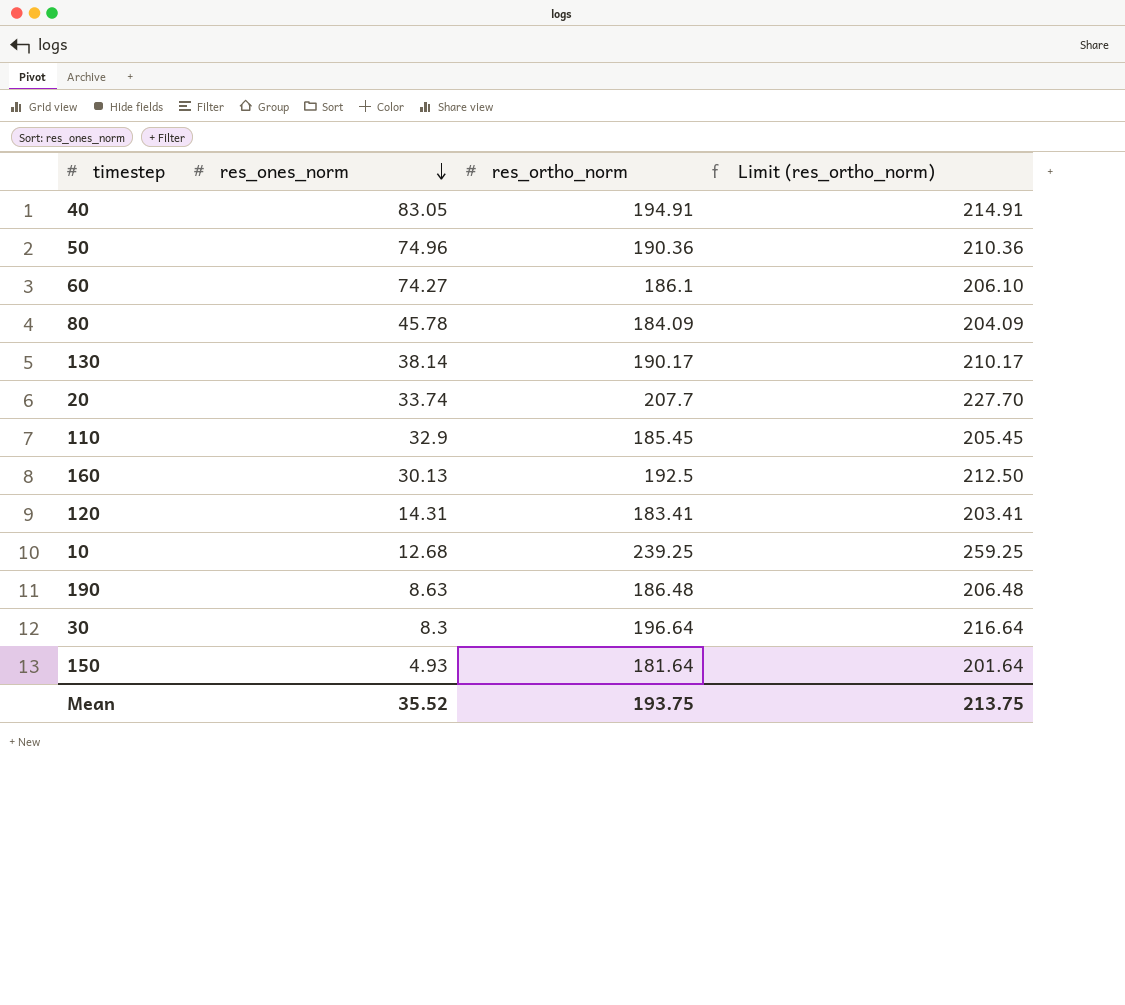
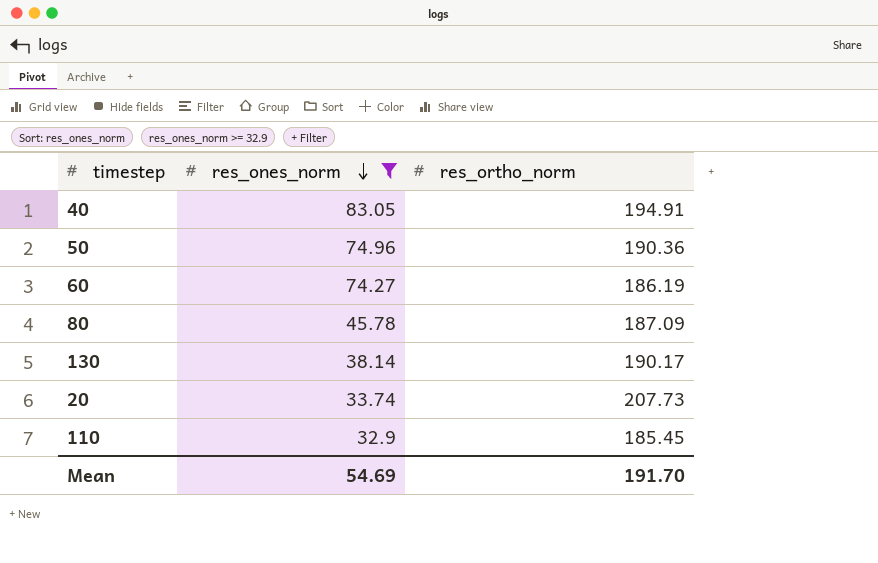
filter: none -> res_ones_norm >= 32.9
column Limit (res_ortho_norm) | formula: [res_ortho_norm] + 20 -> none
60 | res_ortho_norm: 186.1 -> 186.19
80 | res_ortho_norm: 184.09 -> 187.09
20 | res_ortho_norm: 207.7 -> 207.73
Mean | res_ones_norm: 35.52 -> 54.69
Mean | res_ortho_norm: 193.75 -> 191.70

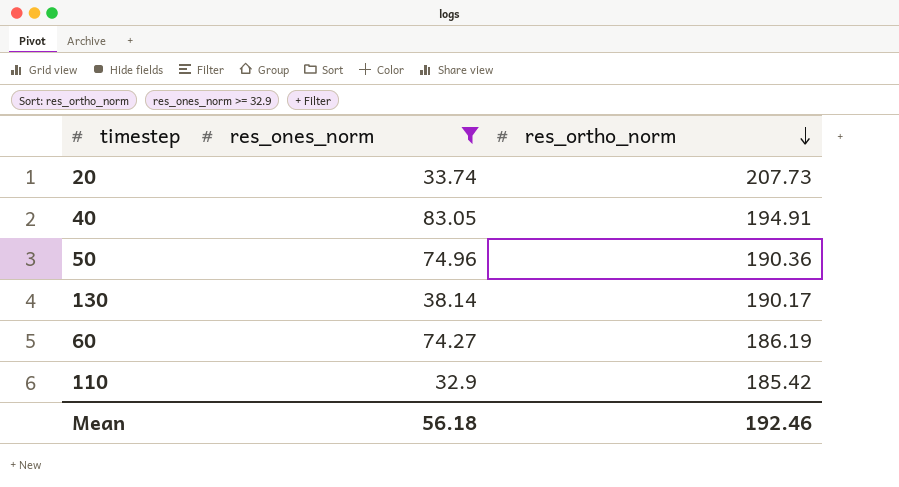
row order: res_ones_norm descending -> res_ortho_norm descending
row 80: 45.78 | 187.09 -> none
110 | res_ortho_norm: 185.45 -> 185.42
Mean | res_ones_norm: 54.69 -> 56.18
Mean | res_ortho_norm: 191.70 -> 192.46

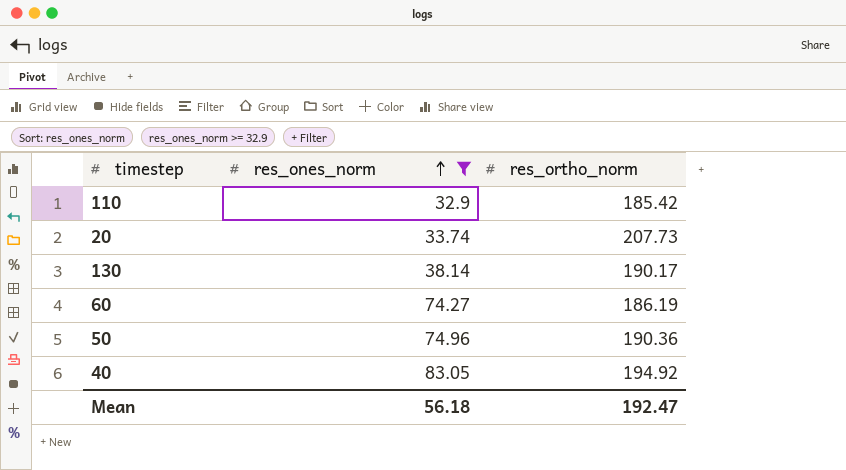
row order: res_ortho_norm descending -> res_ones_norm ascending
40 | res_ortho_norm: 194.91 -> 194.92
Mean | res_ortho_norm: 192.46 -> 192.47

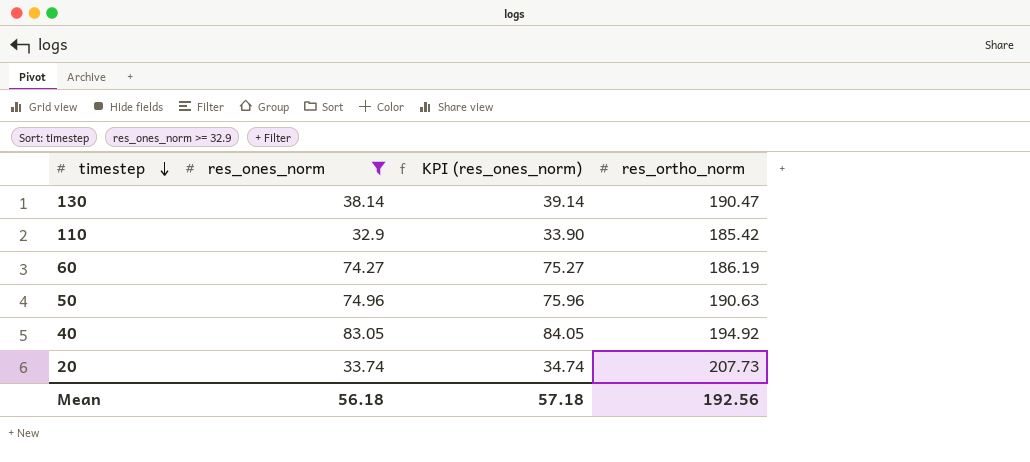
row order: res_ones_norm ascending -> timestep descending
column KPI (res_ones_norm) | formula: none -> [res_ones_norm] + 1
130 | res_ortho_norm: 190.17 -> 190.47
50 | res_ortho_norm: 190.36 -> 190.63
Mean | res_ortho_norm: 192.47 -> 192.56

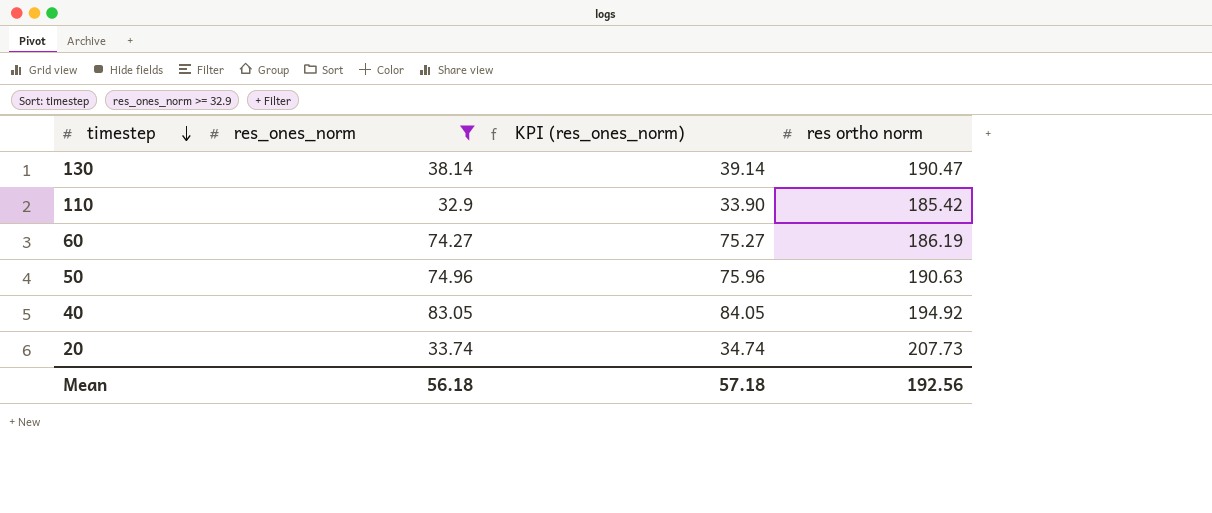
column name: res_ortho_norm -> res ortho norm

